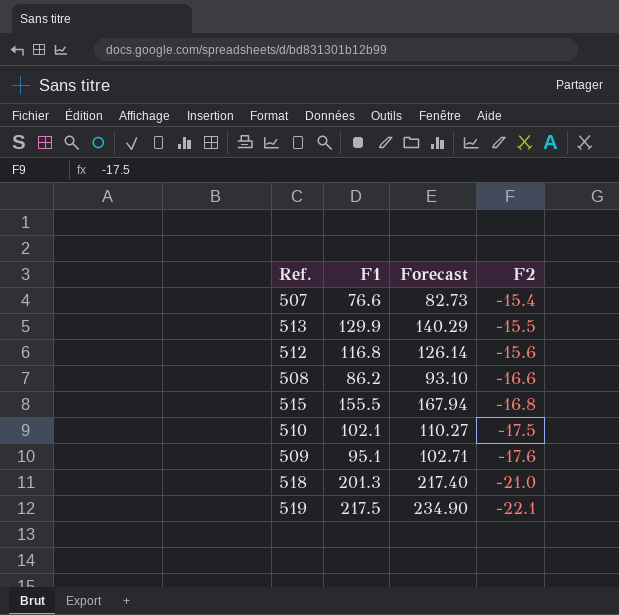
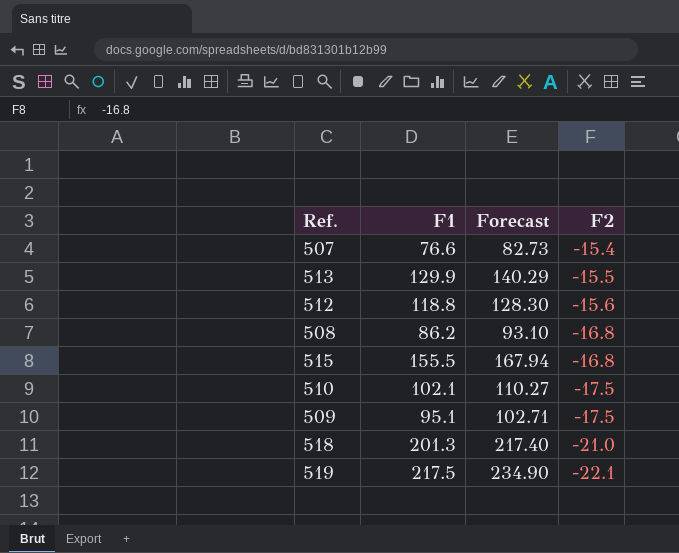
512 | F1: 116.8 -> 118.8
512 | Forecast: 126.14 -> 128.30
508 | F2: -16.6 -> -16.8
509 | F2: -17.6 -> -17.5

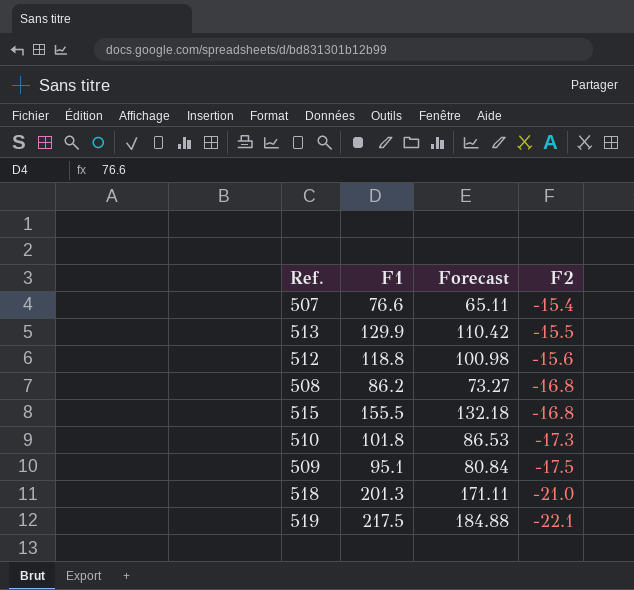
column Forecast | formula: [F1] * 1.08 -> [F1] * 0.85
510 | F1: 102.1 -> 101.8
510 | F2: -17.5 -> -17.3

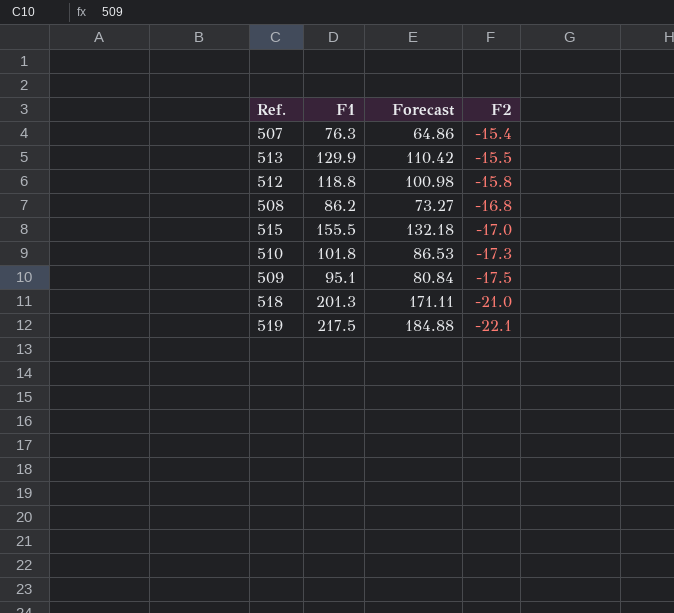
507 | F1: 76.6 -> 76.3
507 | Forecast: 65.11 -> 64.86
512 | F2: -15.6 -> -15.8
515 | F2: -16.8 -> -17.0

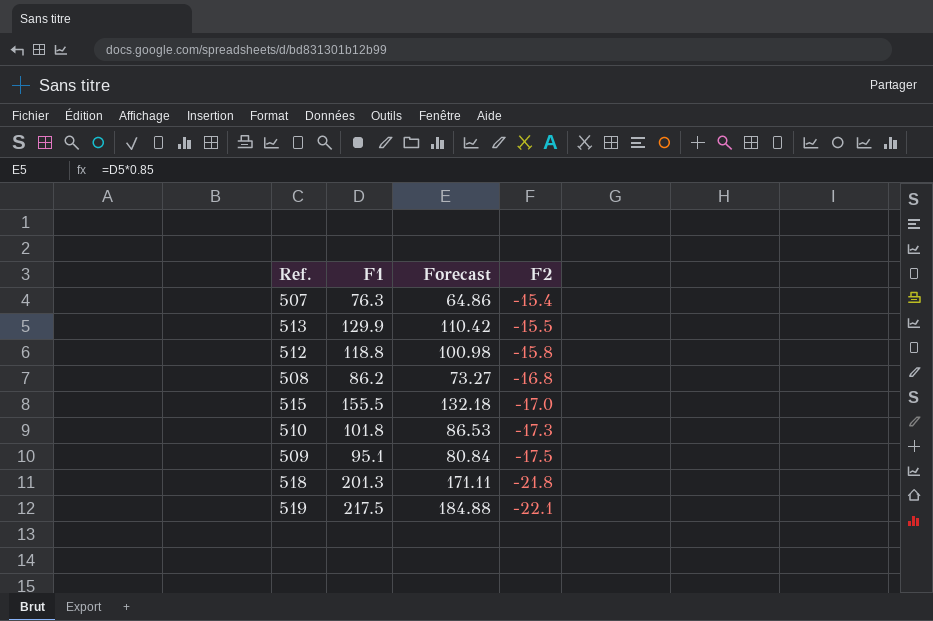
518 | F2: -21.0 -> -21.8

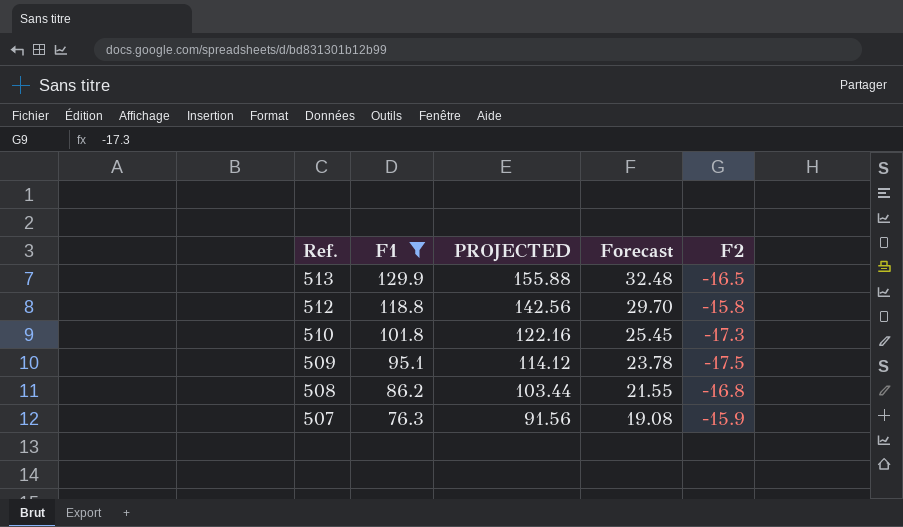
filter: none -> F1 <= 129.9
row order: F2 descending -> Ref. descending
column PROJECTED | formula: none -> [F1] * 1.2
column Forecast | formula: [F1] * 0.85 -> [F1] * 0.25
513 | F2: -15.5 -> -16.5
507 | F2: -15.4 -> -15.9

